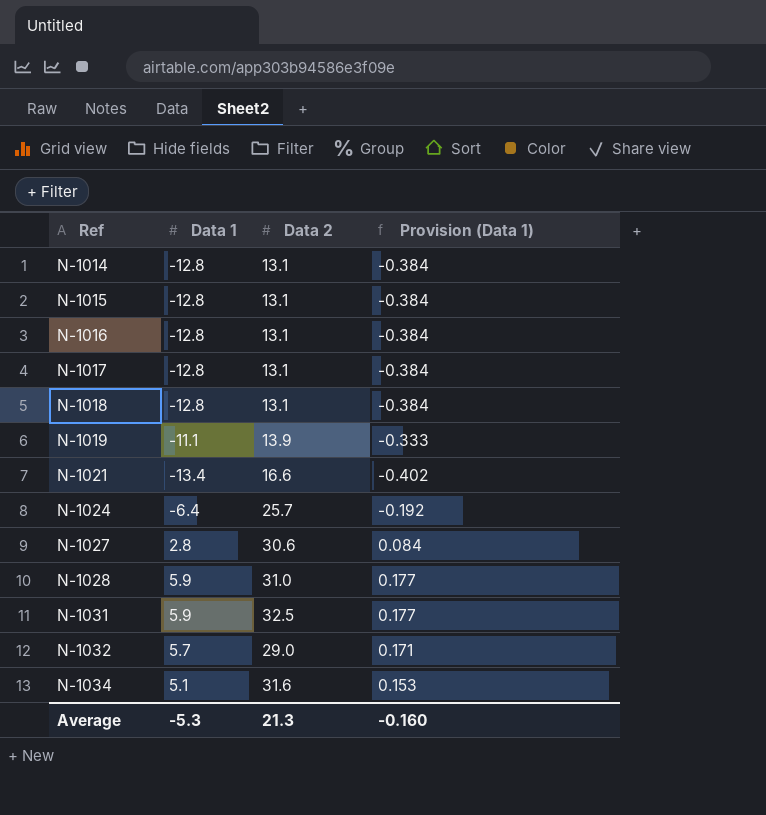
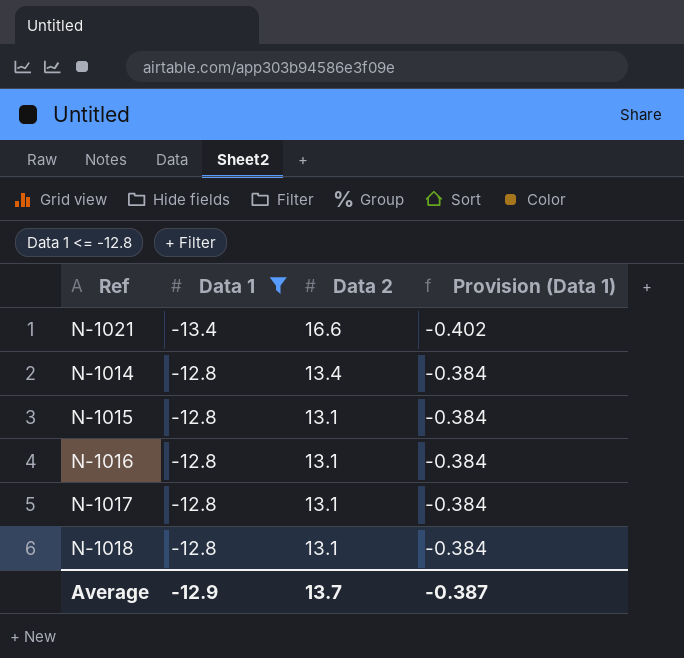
filter: none -> Data 1 <= -12.8
row order: Ref ascending -> Data 1 ascending
N-1014 | Data 2: 13.1 -> 13.4
Average | Data 1: -5.3 -> -12.9
Average | Data 2: 21.3 -> 13.7
Average | Provision (Data 1): -0.160 -> -0.387

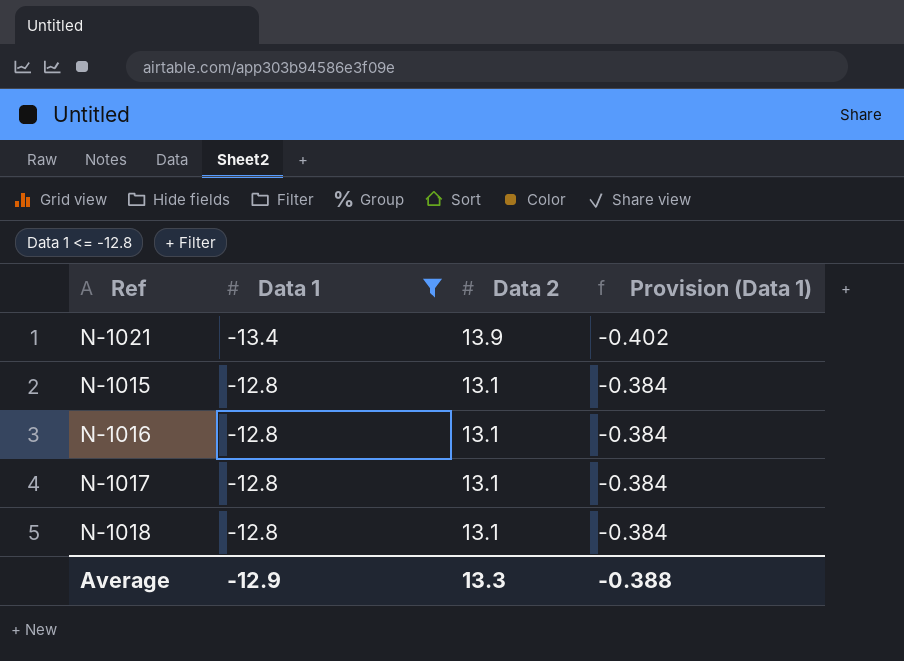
row N-1014: -12.8 | 13.4 | -0.384 -> none
N-1021 | Data 2: 16.6 -> 13.9
Average | Data 2: 13.7 -> 13.3
Average | Provision (Data 1): -0.387 -> -0.388

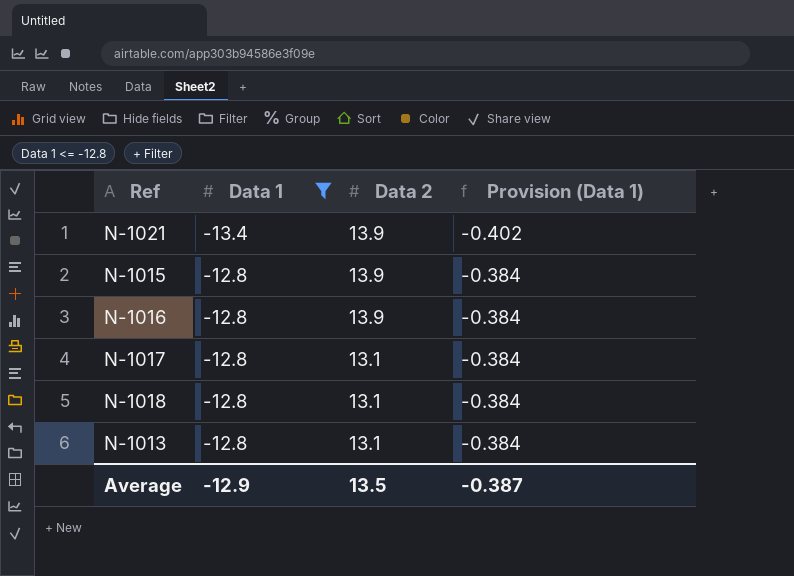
N-1015 | Data 2: 13.1 -> 13.9
N-1016 | Data 2: 13.1 -> 13.9
row N-1013: none -> -12.8 | 13.1 | -0.384
Average | Data 2: 13.3 -> 13.5
Average | Provision (Data 1): -0.388 -> -0.387

